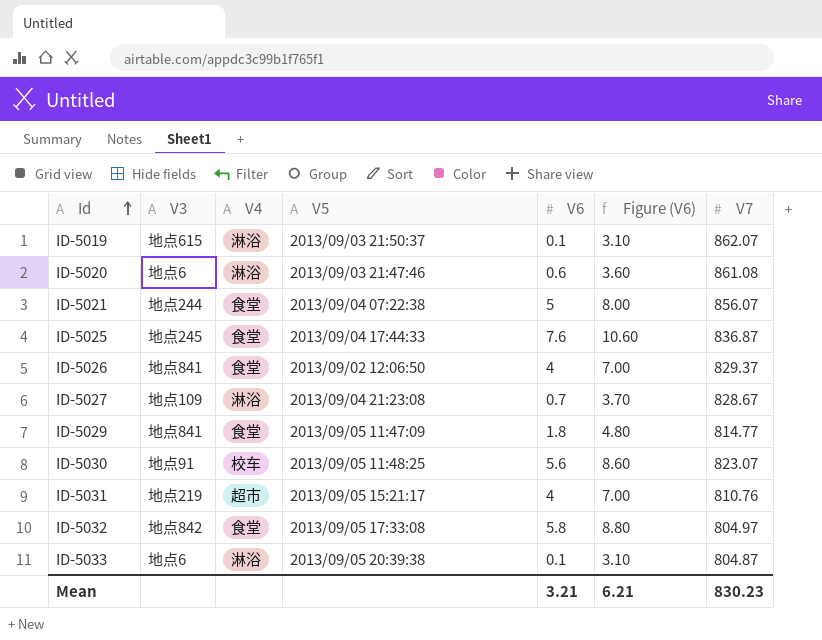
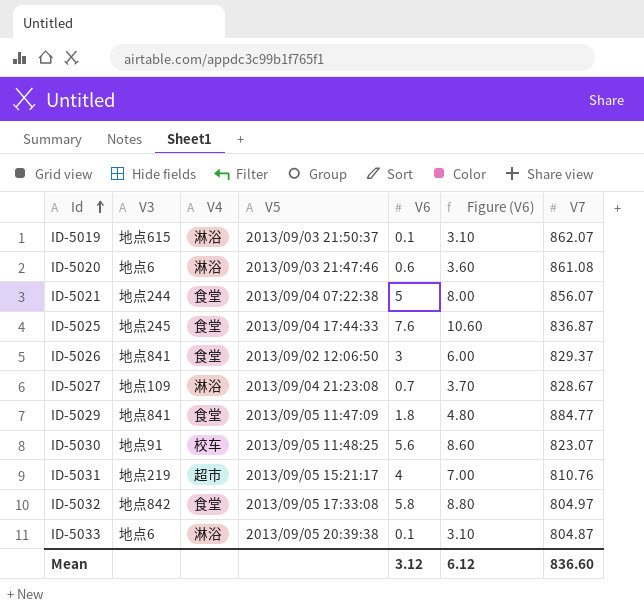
ID-5026 | V6: 4 -> 3
ID-5026 | Figure (V6): 7.00 -> 6.00
ID-5029 | V7: 814.77 -> 884.77
Mean | V6: 3.21 -> 3.12
Mean | Figure (V6): 6.21 -> 6.12
Mean | V7: 830.23 -> 836.60

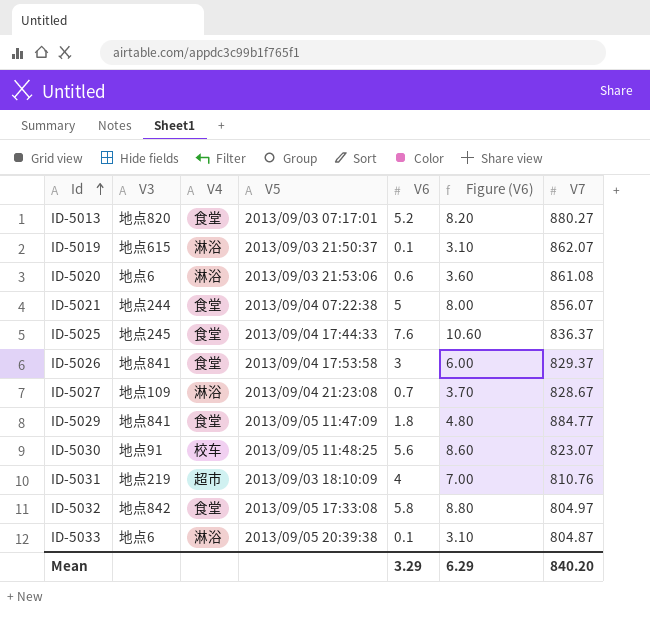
row ID-5013: none -> 地点820 | 食堂 | 2013/09/03 07:17:01 | 5.2 | 8.20 | 880.27
ID-5020 | V5: 2013/09/03 21:47:46 -> 2013/09/03 21:53:06
ID-5025 | V7: 836.87 -> 836.37
ID-5026 | V5: 2013/09/02 12:06:50 -> 2013/09/04 17:53:58
ID-5031 | V5: 2013/09/05 15:21:17 -> 2013/09/03 18:10:09
Mean | V6: 3.12 -> 3.29
Mean | Figure (V6): 6.12 -> 6.29
Mean | V7: 836.60 -> 840.20

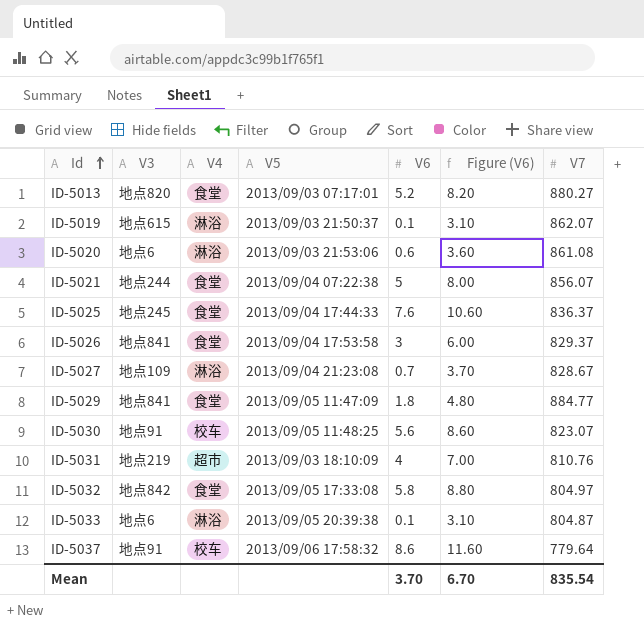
row ID-5037: none -> 地点91 | 校车 | 2013/09/06 17:58:32 | 8.6 | 11.60 | 779.64
Mean | V6: 3.29 -> 3.70
Mean | Figure (V6): 6.29 -> 6.70
Mean | V7: 840.20 -> 835.54

